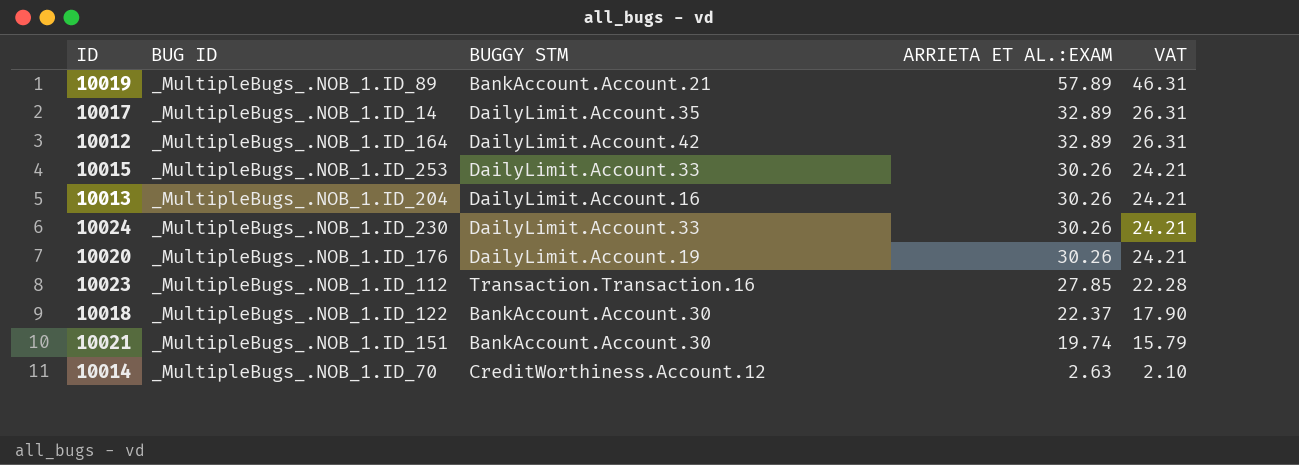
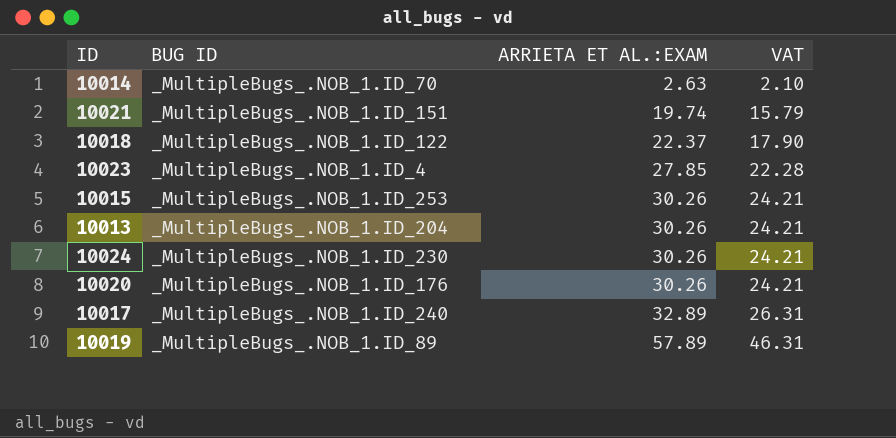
row order: ARRIETA ET AL.:EXAM descending -> ARRIETA ET AL.:EXAM ascending
column BUGGY STM | position: 3 -> none
row 10012: _MultipleBugs_.NOB_1.ID_164 | DailyLimit.Account.42 | 32.89 | 26.31 -> none
10023 | BUG ID: _MultipleBugs_.NOB_1.ID_112 -> _MultipleBugs_.NOB_1.ID_4
10017 | BUG ID: _MultipleBugs_.NOB_1.ID_14 -> _MultipleBugs_.NOB_1.ID_240

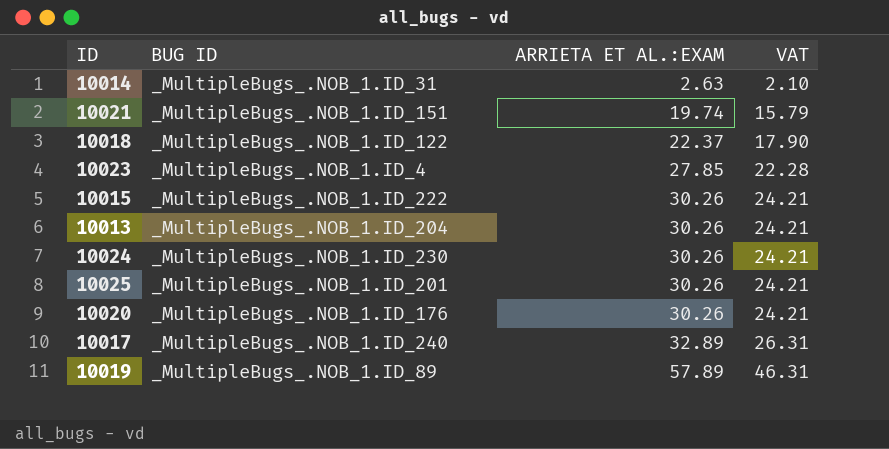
10014 | BUG ID: _MultipleBugs_.NOB_1.ID_70 -> _MultipleBugs_.NOB_1.ID_31
10015 | BUG ID: _MultipleBugs_.NOB_1.ID_253 -> _MultipleBugs_.NOB_1.ID_222
row 10025: none -> _MultipleBugs_.NOB_1.ID_201 | 30.26 | 24.21

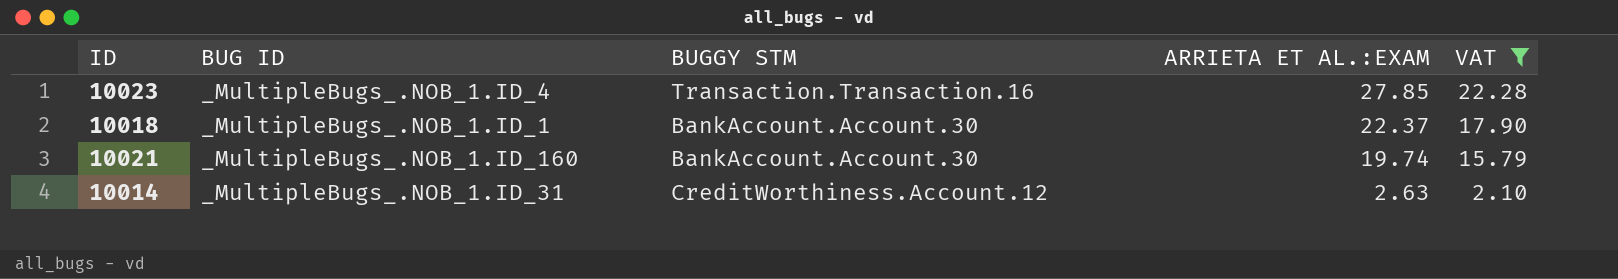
filter: none -> VAT <= 22.28
row order: ARRIETA ET AL.:EXAM ascending -> ARRIETA ET AL.:EXAM descending
column BUGGY STM | position: none -> 3
10018 | BUG ID: _MultipleBugs_.NOB_1.ID_122 -> _MultipleBugs_.NOB_1.ID_1
10021 | BUG ID: _MultipleBugs_.NOB_1.ID_151 -> _MultipleBugs_.NOB_1.ID_160

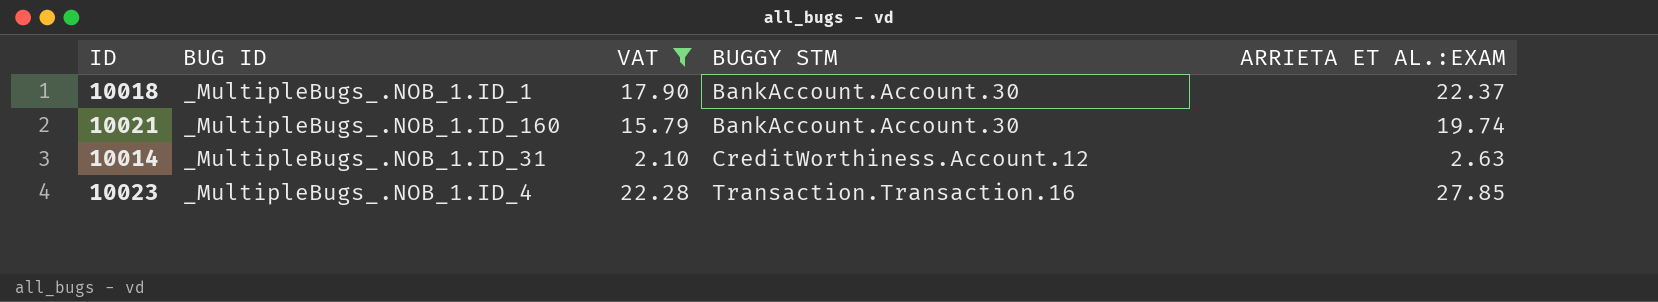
row order: ARRIETA ET AL.:EXAM descending -> BUGGY STM ascending
column VAT | position: 5 -> 3

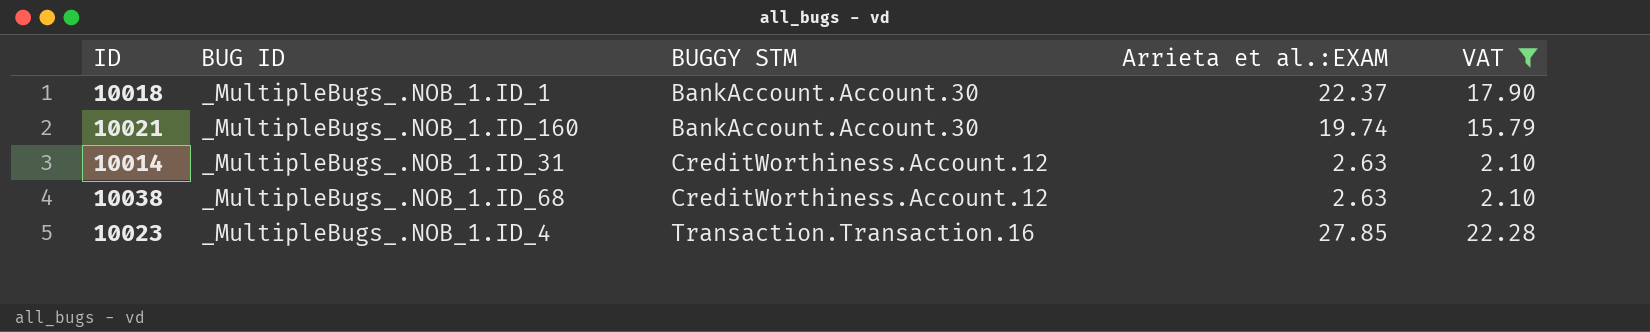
column name: ARRIETA ET AL.:EXAM -> Arrieta et al.:EXAM
column VAT | position: 3 -> 5
row 10038: none -> _MultipleBugs_.NOB_1.ID_68 | CreditWorthiness.Account.12 | 2.63 | 2.10

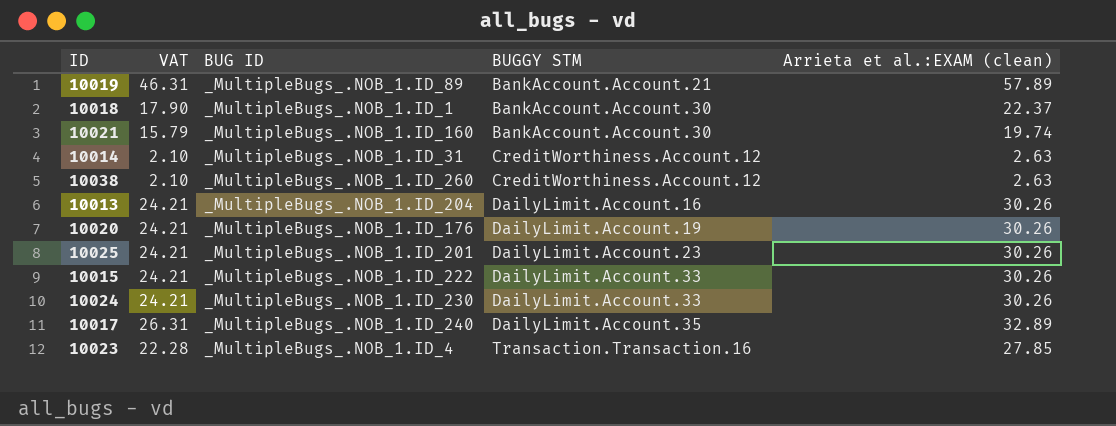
filter: VAT <= 22.28 -> none
column VAT | position: 5 -> 2
column name: Arrieta et al.:EXAM -> Arrieta et al.:EXAM (clean)
10038 | BUG ID: _MultipleBugs_.NOB_1.ID_68 -> _MultipleBugs_.NOB_1.ID_260

